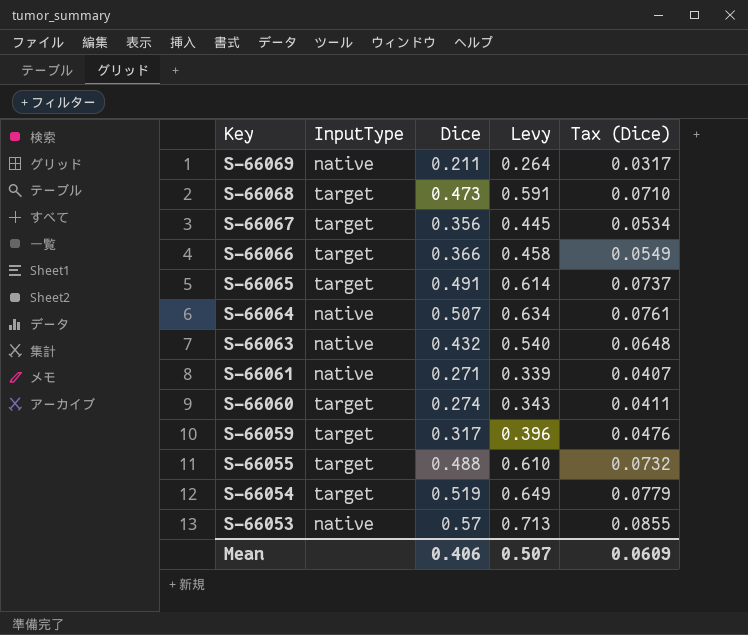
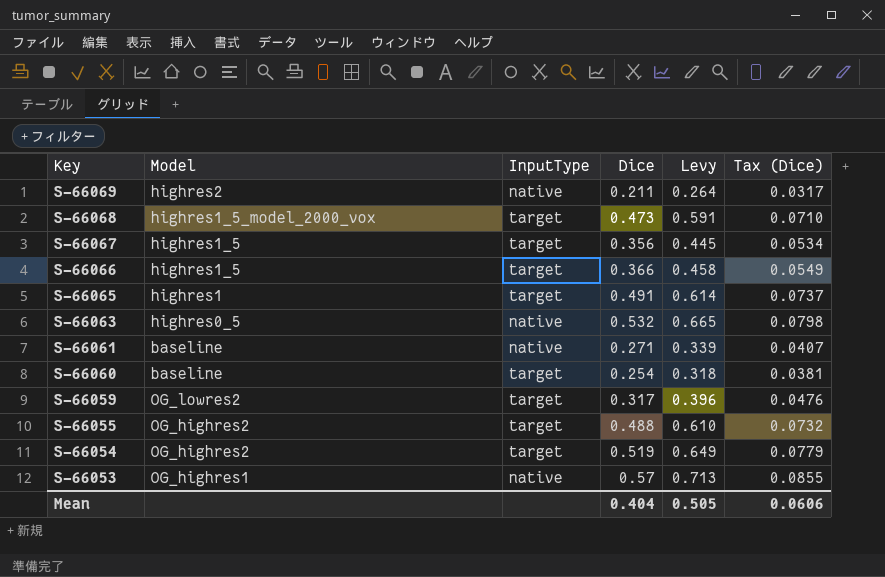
column Model | position: none -> 2
row S-66064: native | 0.507 | 0.634 | 0.0761 -> none
S-66063 | Dice: 0.432 -> 0.532
S-66063 | Levy: 0.540 -> 0.665
S-66063 | Tax (Dice): 0.0648 -> 0.0798
S-66060 | Dice: 0.274 -> 0.254
S-66060 | Levy: 0.343 -> 0.318
S-66060 | Tax (Dice): 0.0411 -> 0.0381
Mean | Dice: 0.406 -> 0.404
Mean | Levy: 0.507 -> 0.505
Mean | Tax (Dice): 0.0609 -> 0.0606

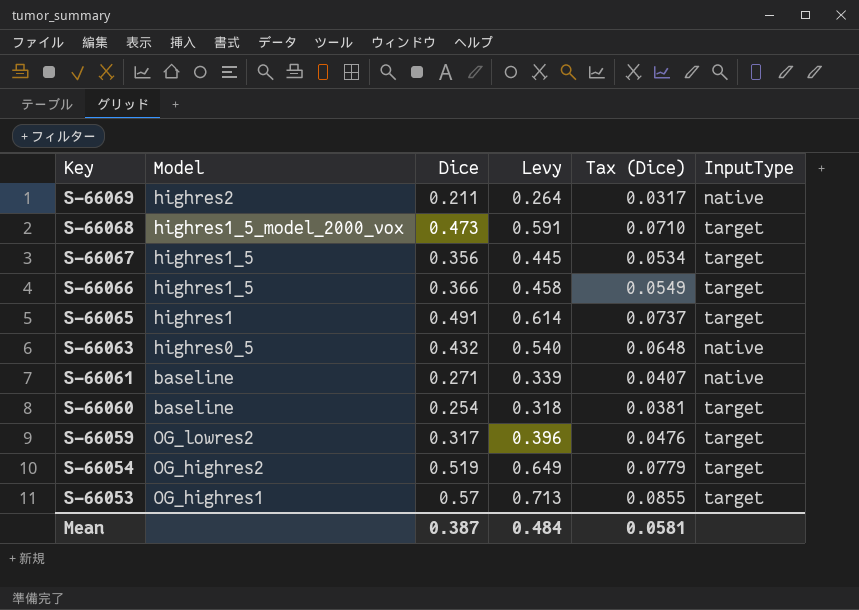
column InputType | position: 3 -> 6
row S-66055: OG_highres2 | target | 0.488 | 0.610 | 0.0732 -> none
S-66063 | Dice: 0.532 -> 0.432
S-66063 | Levy: 0.665 -> 0.540
S-66063 | Tax (Dice): 0.0798 -> 0.0648
S-66053 | InputType: native -> target
Mean | Dice: 0.404 -> 0.387
Mean | Levy: 0.505 -> 0.484
Mean | Tax (Dice): 0.0606 -> 0.0581

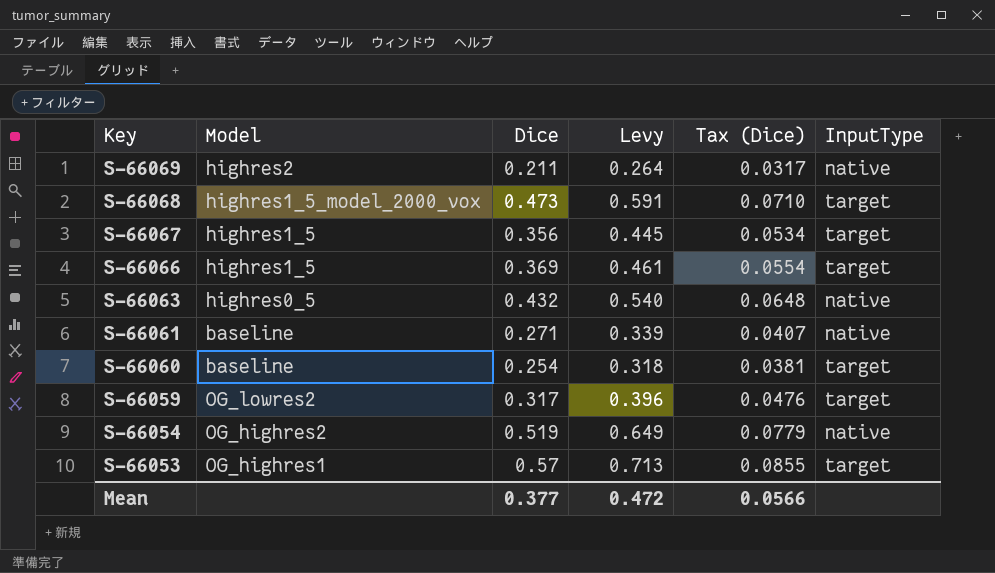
row S-66065: highres1 | 0.491 | 0.614 | 0.0737 | target -> none
S-66066 | Dice: 0.366 -> 0.369
S-66066 | Levy: 0.458 -> 0.461
S-66066 | Tax (Dice): 0.0549 -> 0.0554
S-66054 | InputType: target -> native
Mean | Dice: 0.387 -> 0.377
Mean | Levy: 0.484 -> 0.472
Mean | Tax (Dice): 0.0581 -> 0.0566

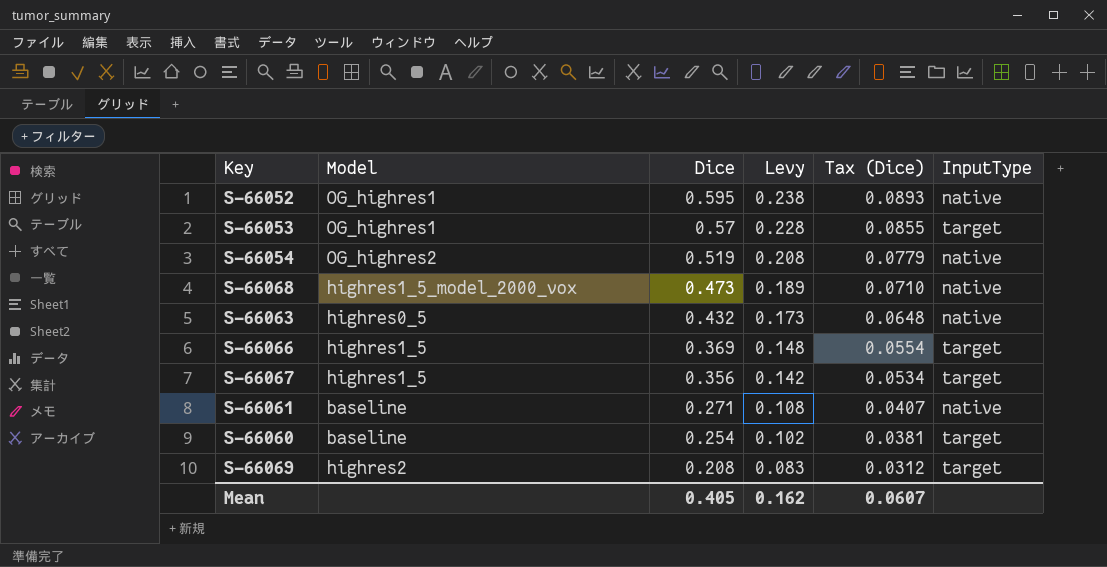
row order: Key descending -> Dice descending
column Levy | formula: [Dice] * 1.25 -> [Dice] * 0.4
row S-66059: OG_lowres2 | 0.317 | 0.396 | 0.0476 | target -> none
row S-66052: none -> OG_highres1 | 0.595 | 0.238 | 0.0893 | native
S-66068 | InputType: target -> native
S-66069 | Dice: 0.211 -> 0.208
S-66069 | Tax (Dice): 0.0317 -> 0.0312
S-66069 | InputType: native -> target
Mean | Dice: 0.377 -> 0.405
Mean | Levy: 0.472 -> 0.162
Mean | Tax (Dice): 0.0566 -> 0.0607

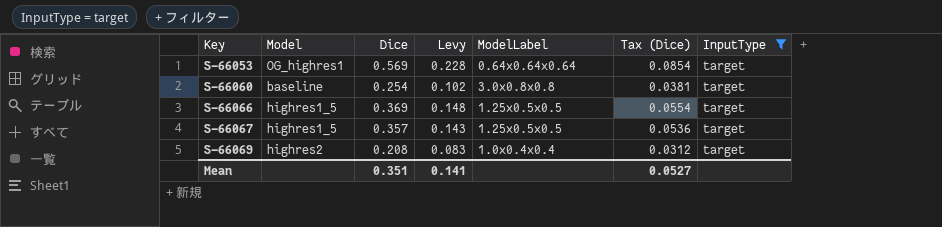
filter: none -> InputType = target
row order: Dice descending -> Key ascending
column ModelLabel | position: none -> 5
S-66053 | Dice: 0.57 -> 0.569
S-66053 | Tax (Dice): 0.0855 -> 0.0854
S-66067 | Dice: 0.356 -> 0.357
S-66067 | Levy: 0.142 -> 0.143
S-66067 | Tax (Dice): 0.0534 -> 0.0536
Mean | Dice: 0.405 -> 0.351
Mean | Levy: 0.162 -> 0.141
Mean | Tax (Dice): 0.0607 -> 0.0527

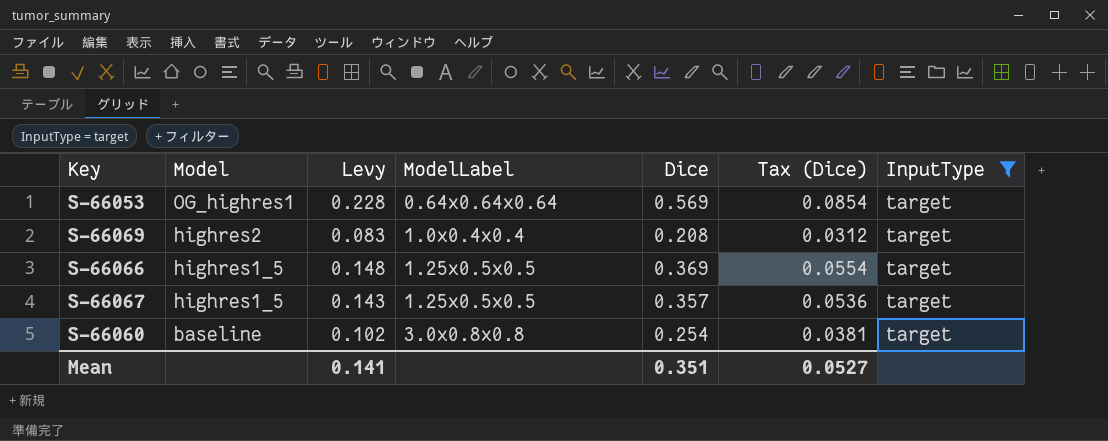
row order: Key ascending -> Model descending
column Dice | position: 3 -> 5

